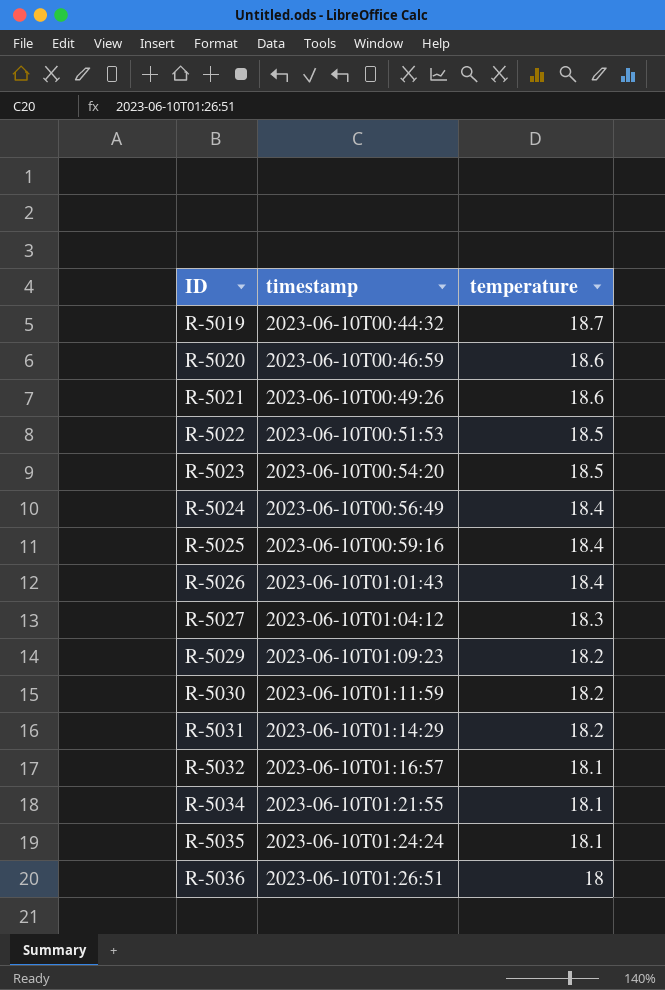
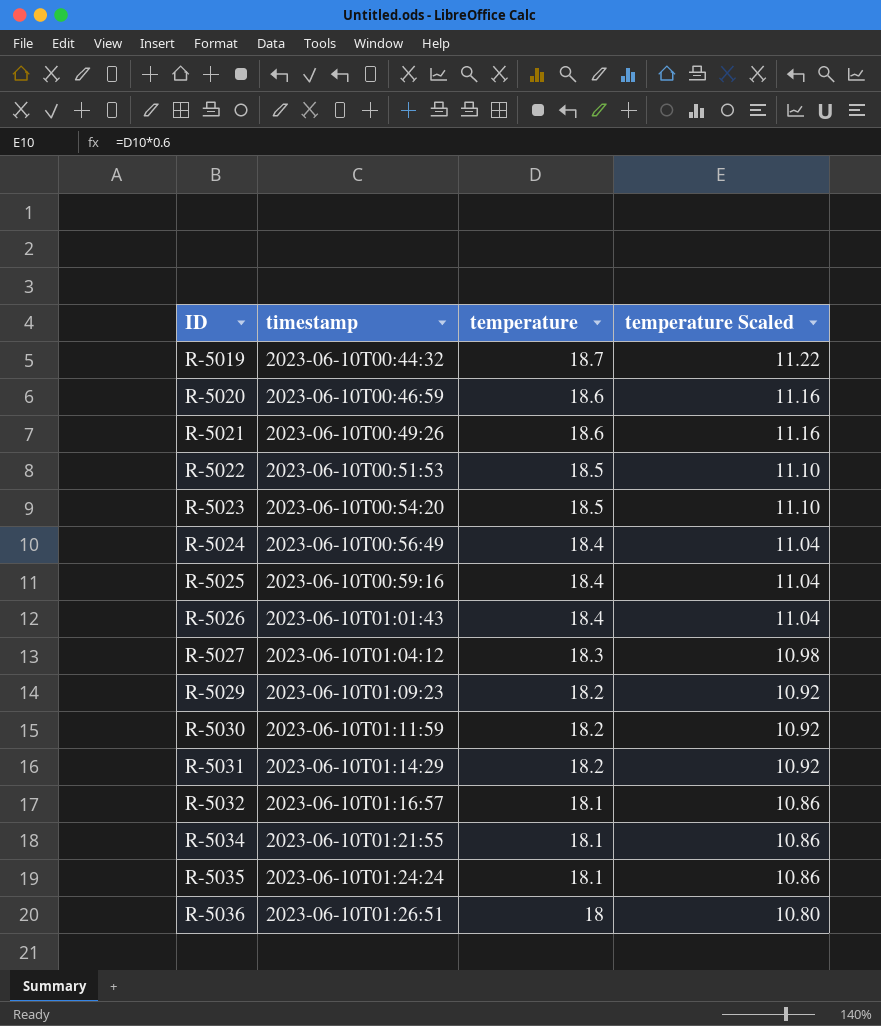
column temperature Scaled | formula: none -> [temperature] * 0.6

